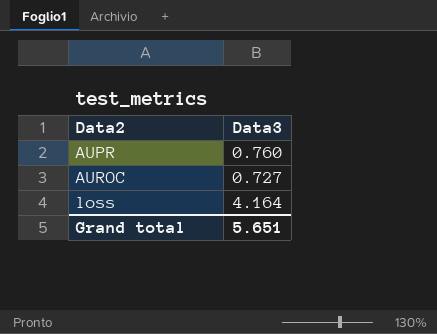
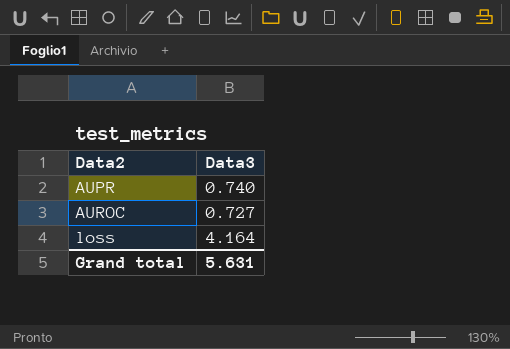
AUPR | Data3: 0.760 -> 0.740
Grand total | Data3: 5.651 -> 5.631

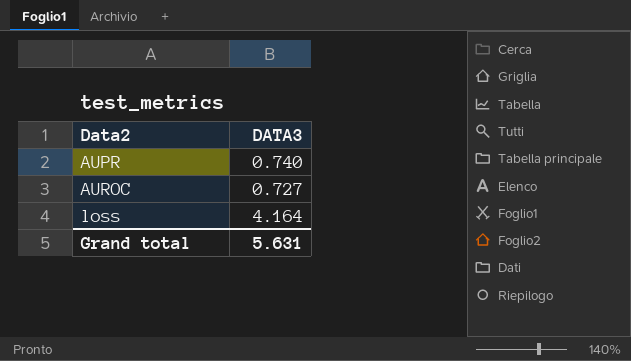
column name: Data3 -> DATA3

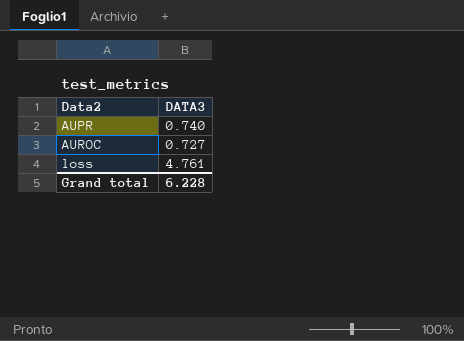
loss | DATA3: 4.164 -> 4.761
Grand total | DATA3: 5.631 -> 6.228

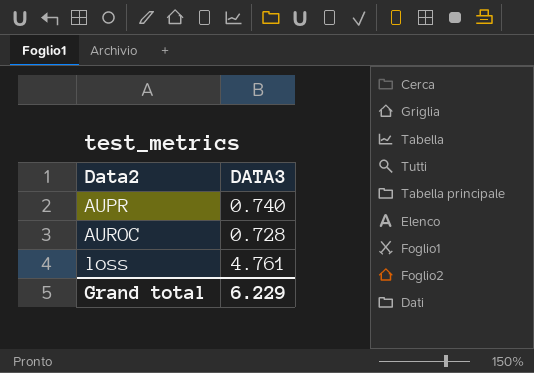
AUROC | DATA3: 0.727 -> 0.728
Grand total | DATA3: 6.228 -> 6.229

